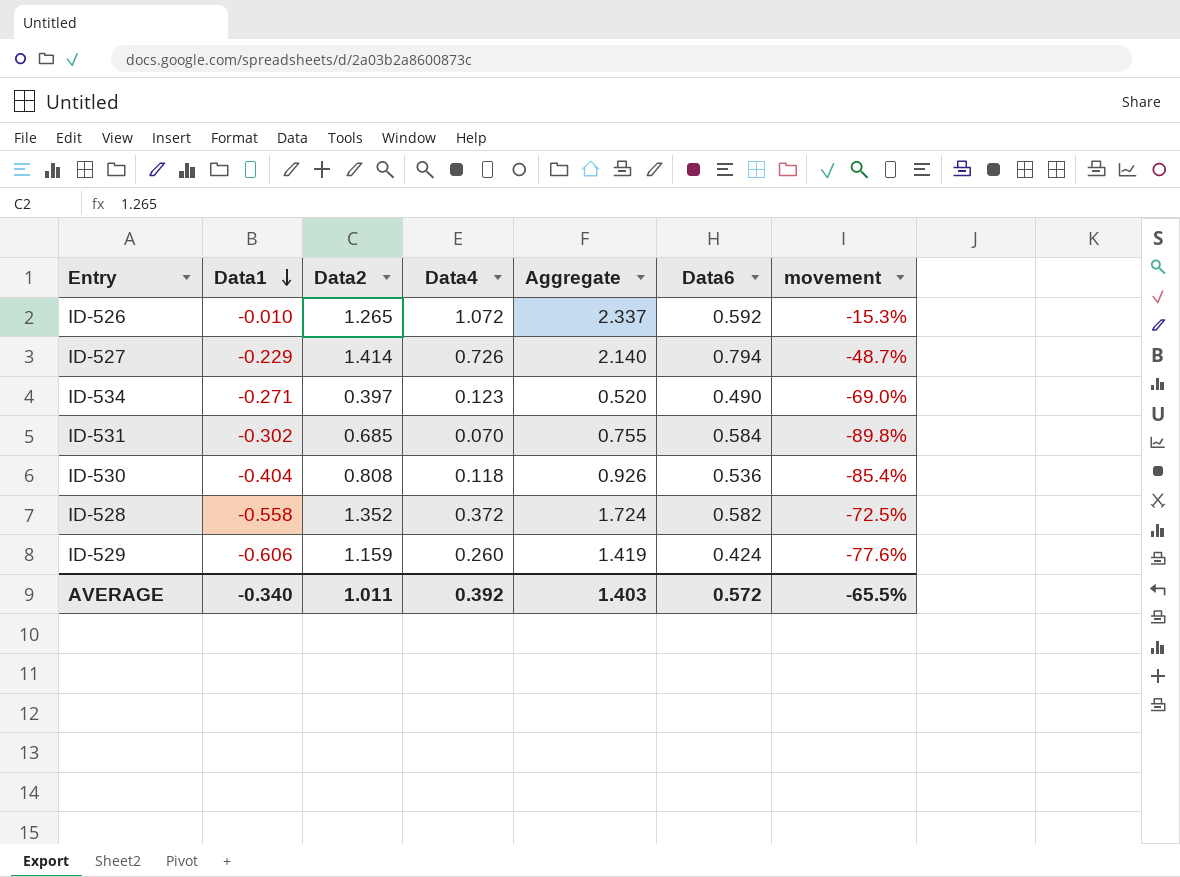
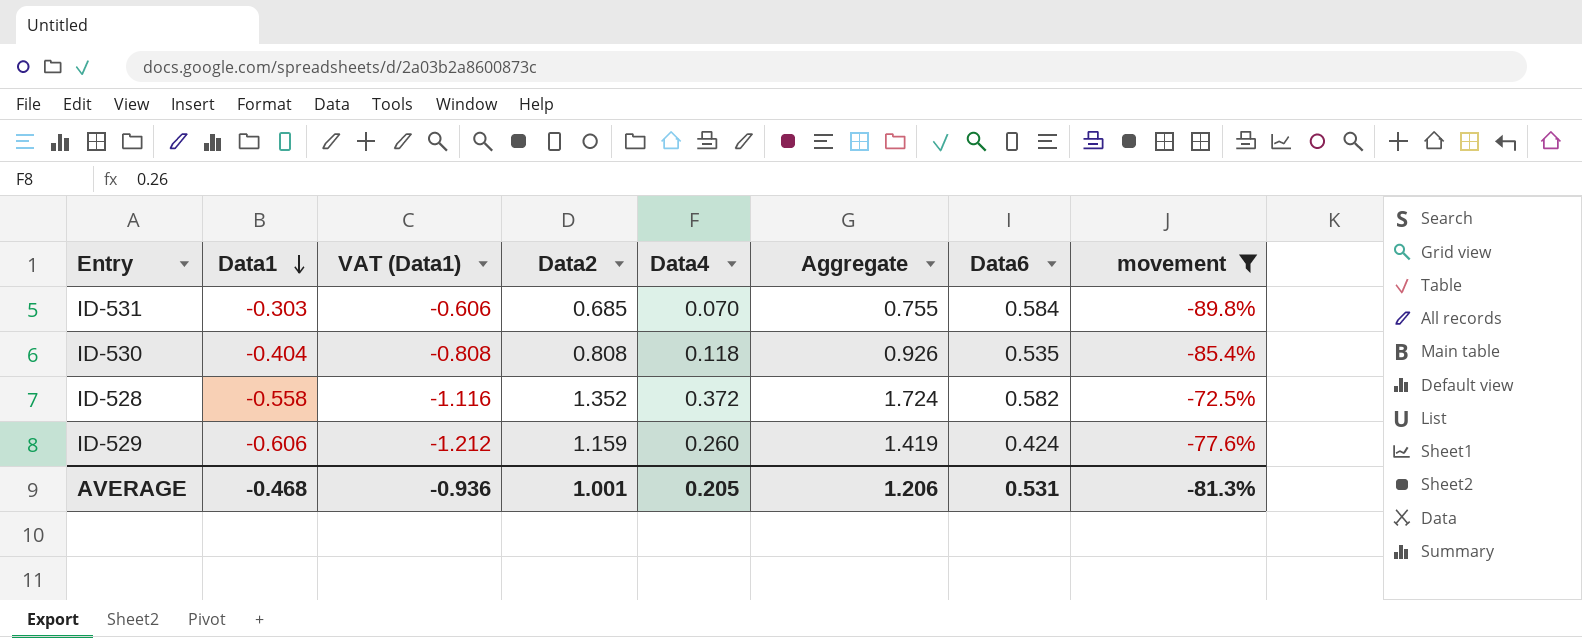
filter: none -> movement <= -72.5%
column VAT (Data1) | formula: none -> [Data1] * 2
ID-531 | Data1: -0.302 -> -0.303
ID-530 | Data6: 0.536 -> 0.535
AVERAGE | Data1: -0.340 -> -0.468
AVERAGE | Data2: 1.011 -> 1.001
AVERAGE | Data4: 0.392 -> 0.205
AVERAGE | Aggregate: 1.403 -> 1.206
AVERAGE | Data6: 0.572 -> 0.531
AVERAGE | movement: -65.5% -> -81.3%

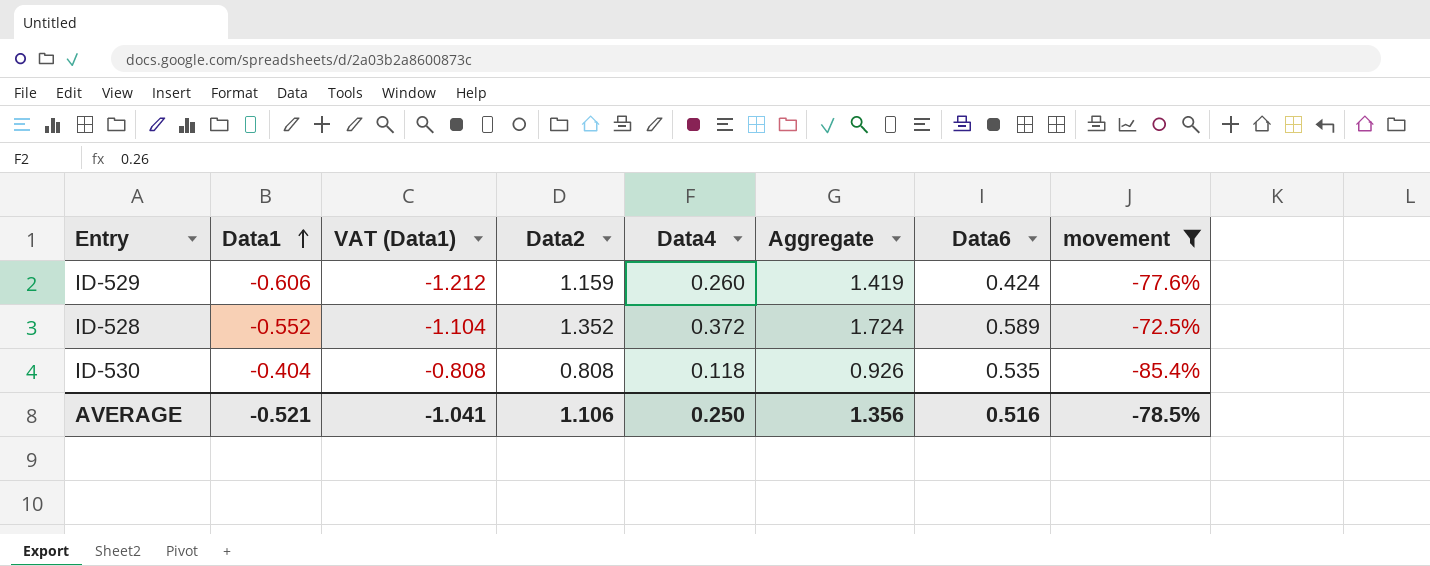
row order: Data1 descending -> Data1 ascending
row ID-531: -0.303 | -0.606 | 0.685 | 0.070 | 0.755 | 0.584 | -89.8% -> none
ID-528 | Data1: -0.558 -> -0.552
ID-528 | VAT (Data1): -1.116 -> -1.104
ID-528 | Data6: 0.582 -> 0.589
AVERAGE | Data1: -0.468 -> -0.521
AVERAGE | VAT (Data1): -0.936 -> -1.041
AVERAGE | Data2: 1.001 -> 1.106
AVERAGE | Data4: 0.205 -> 0.250
AVERAGE | Aggregate: 1.206 -> 1.356
AVERAGE | Data6: 0.531 -> 0.516
AVERAGE | movement: -81.3% -> -78.5%

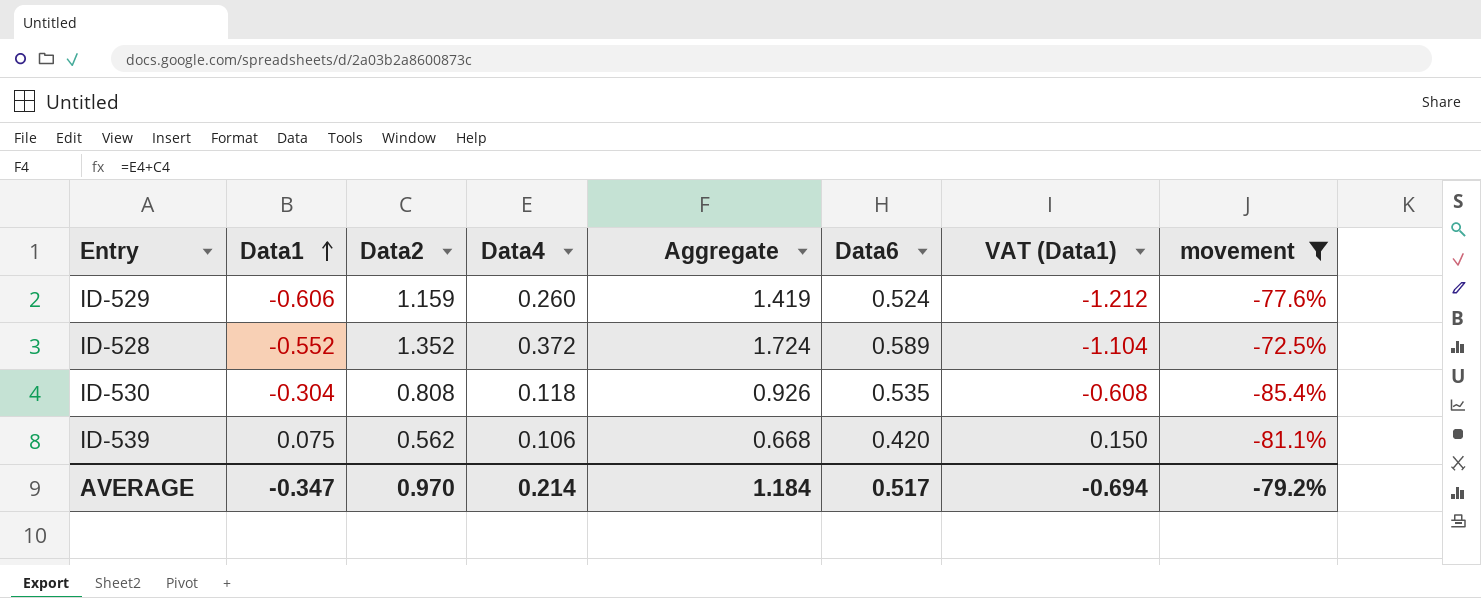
column VAT (Data1) | position: 3 -> 7
ID-529 | Data6: 0.424 -> 0.524
ID-530 | Data1: -0.404 -> -0.304
ID-530 | VAT (Data1): -0.808 -> -0.608
row ID-539: none -> 0.075 | 0.562 | 0.106 | 0.668 | 0.420 | 0.150 | -81.1%
AVERAGE | Data1: -0.521 -> -0.347
AVERAGE | Data2: 1.106 -> 0.970
AVERAGE | Data4: 0.250 -> 0.214
AVERAGE | Aggregate: 1.356 -> 1.184
AVERAGE | Data6: 0.516 -> 0.517
AVERAGE | VAT (Data1): -1.041 -> -0.694
AVERAGE | movement: -78.5% -> -79.2%

